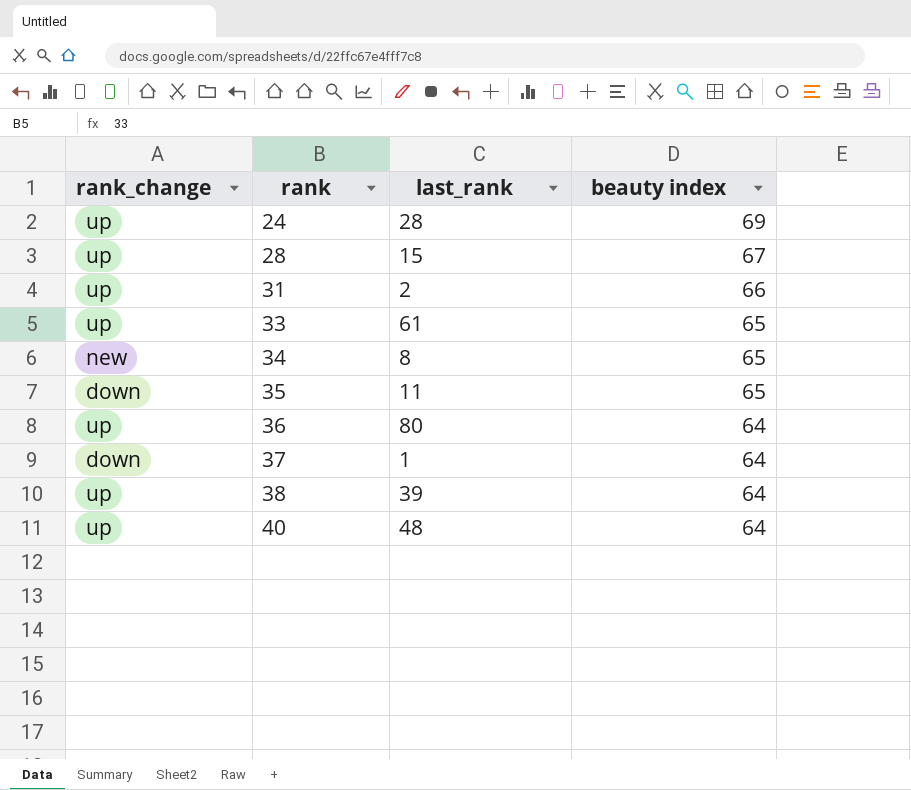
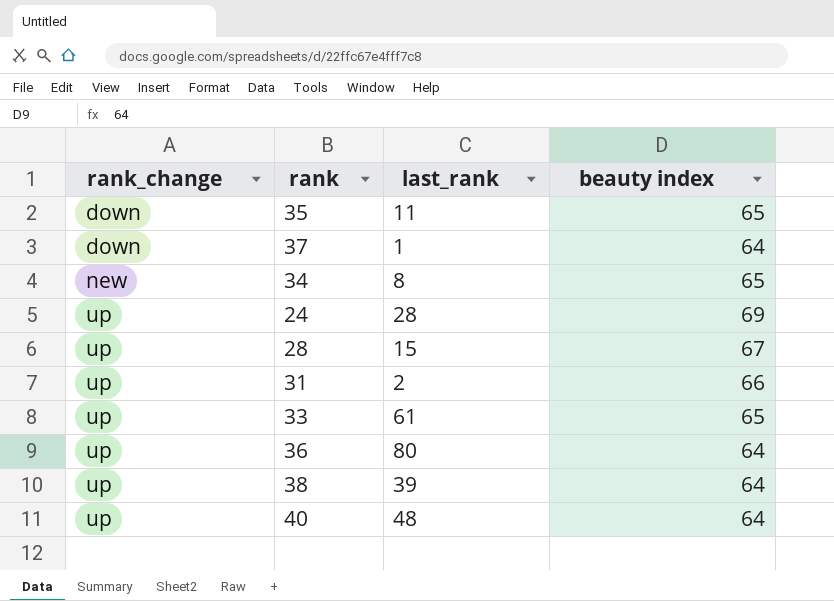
row order: rank ascending -> rank_change ascending

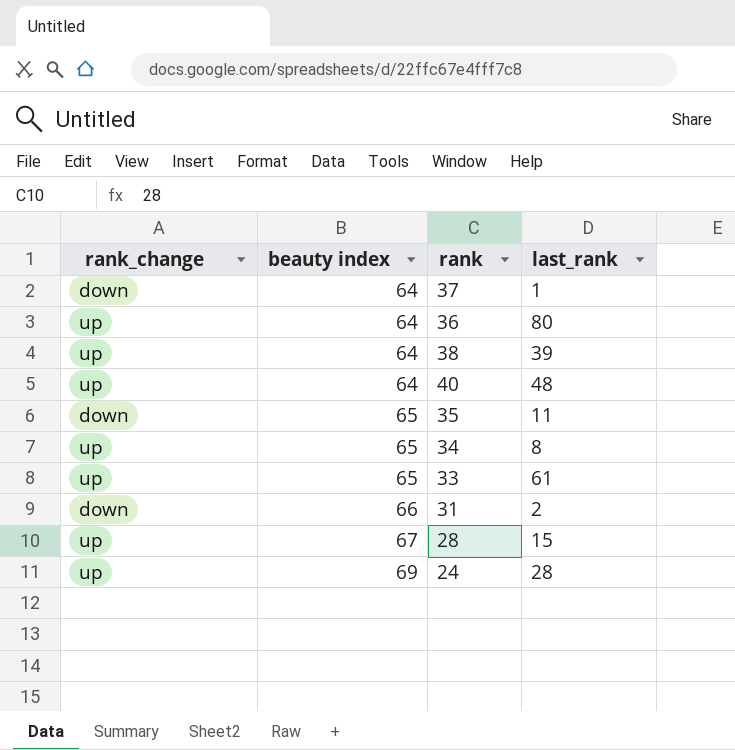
row order: rank_change ascending -> beauty index ascending
column beauty index | position: 4 -> 2
34 | rank_change: new -> up
31 | rank_change: up -> down

